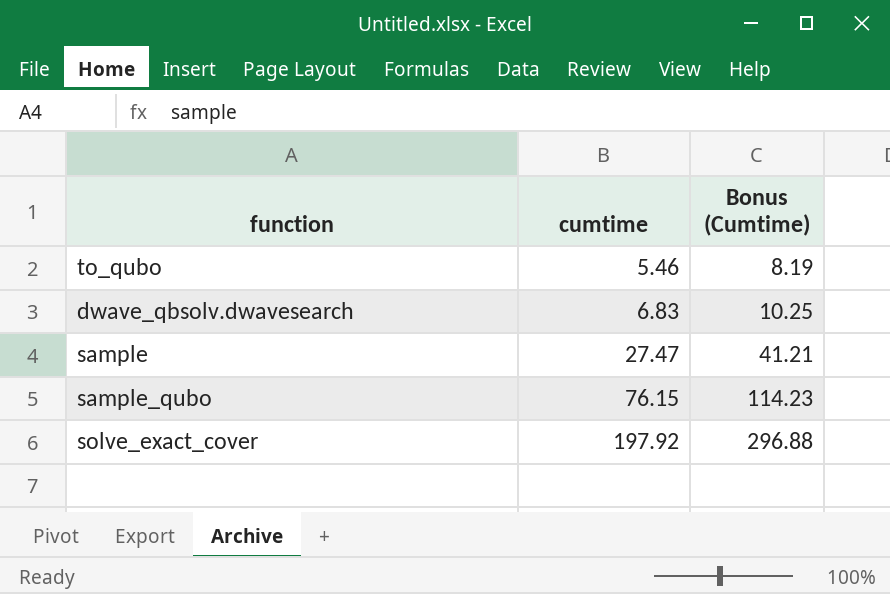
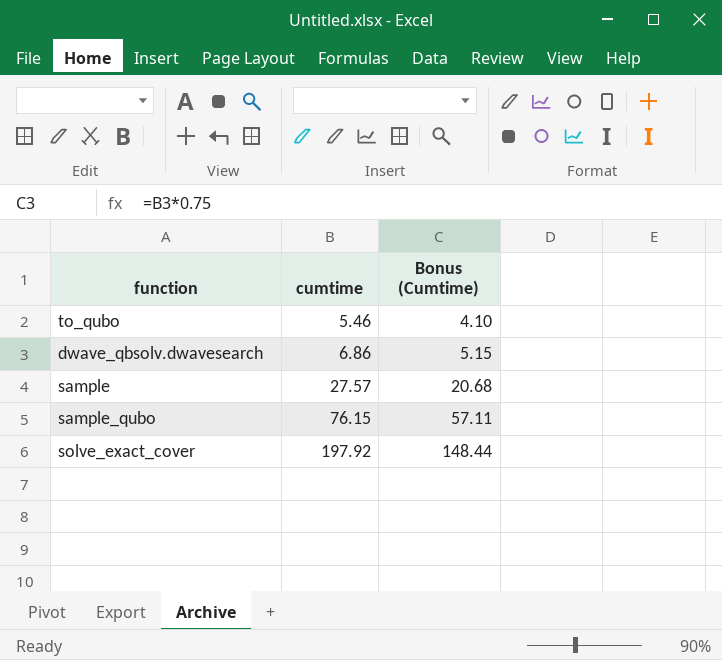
column Bonus (Cumtime) | formula: [cumtime] * 1.5 -> [cumtime] * 0.75
dwave_qbsolv.dwavesearch | cumtime: 6.83 -> 6.86
sample | cumtime: 27.47 -> 27.57

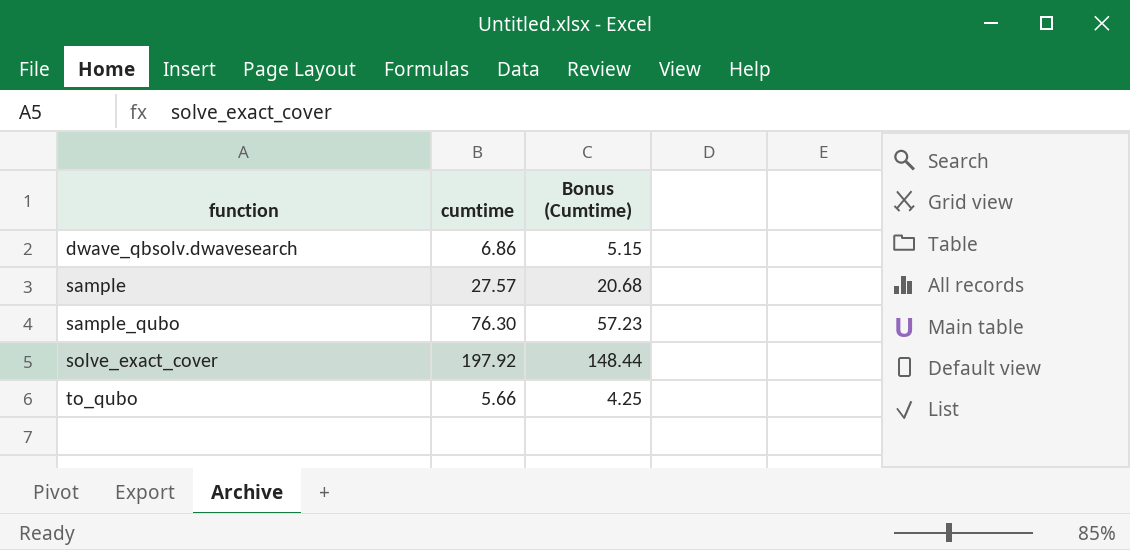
row order: cumtime ascending -> function ascending
sample_qubo | cumtime: 76.15 -> 76.30
sample_qubo | Bonus (Cumtime): 57.11 -> 57.23
to_qubo | cumtime: 5.46 -> 5.66
to_qubo | Bonus (Cumtime): 4.10 -> 4.25

